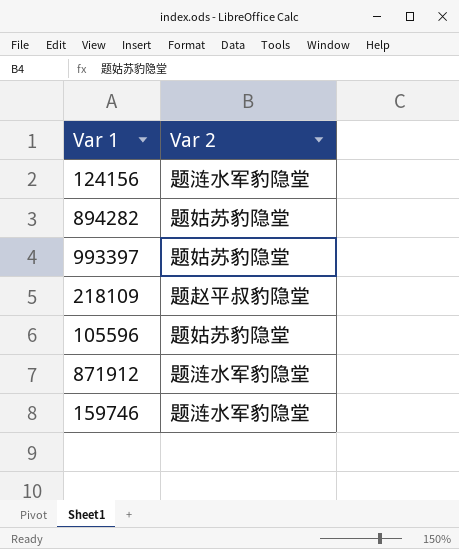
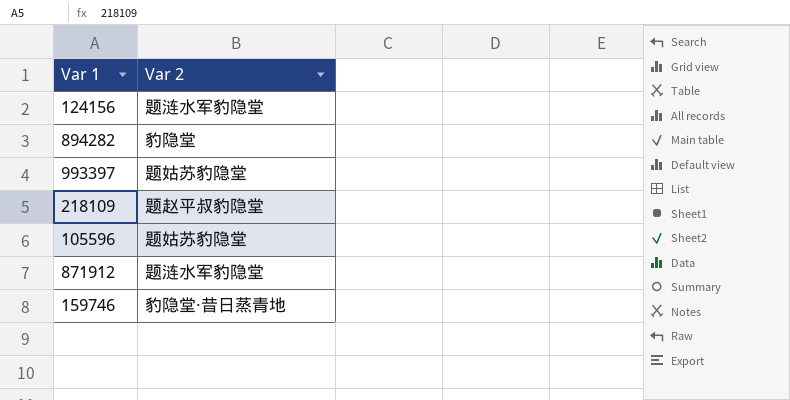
894282 | Var 2: 题姑苏豹隐堂 -> 豹隐堂
159746 | Var 2: 题涟水军豹隐堂 -> 豹隐堂·昔日蒸青地

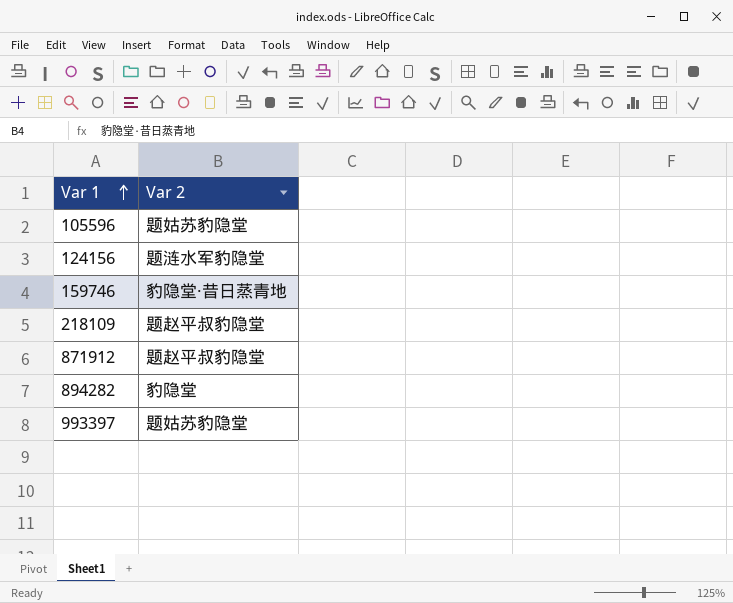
row order: none -> Var 1 ascending
871912 | Var 2: 题涟水军豹隐堂 -> 题赵平叔豹隐堂

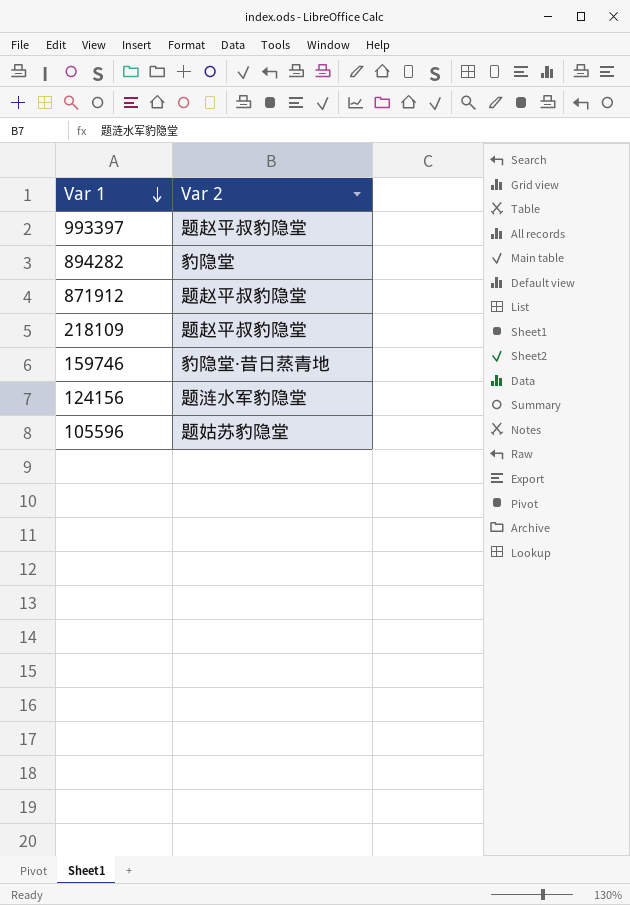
row order: Var 1 ascending -> Var 1 descending
993397 | Var 2: 题姑苏豹隐堂 -> 题赵平叔豹隐堂

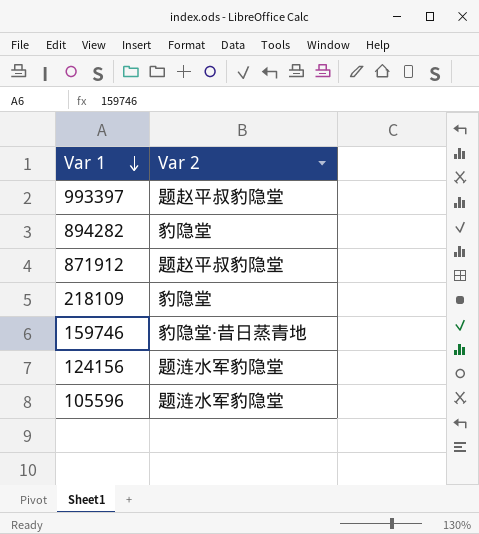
218109 | Var 2: 题赵平叔豹隐堂 -> 豹隐堂
105596 | Var 2: 题姑苏豹隐堂 -> 题涟水军豹隐堂

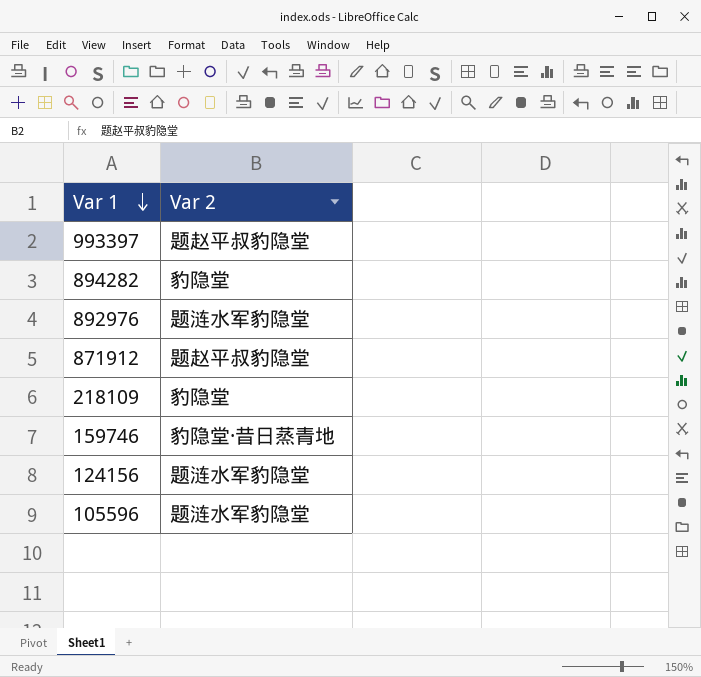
row 892976: none -> 题涟水军豹隐堂

